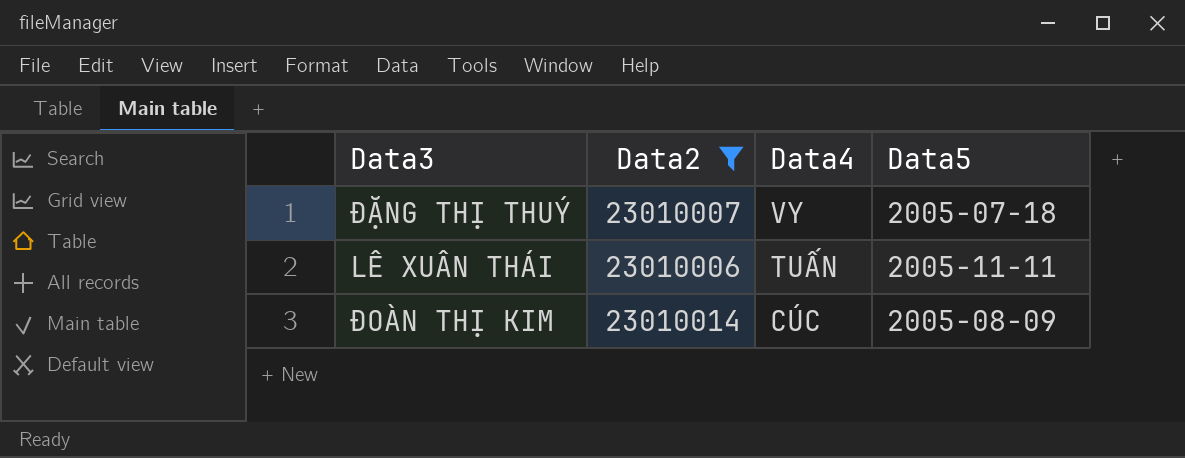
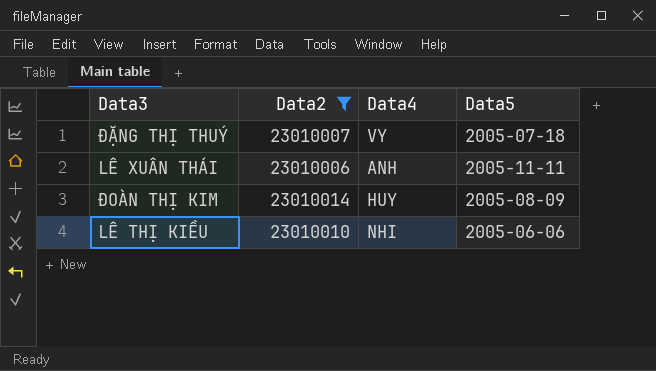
LÊ XUÂN THÁI | Data4: TUẤN -> ANH
ĐOÀN THỊ KIM | Data4: CÚC -> HUY
row LÊ THỊ KIỀU: none -> 23010010 | NHI | 2005-06-06

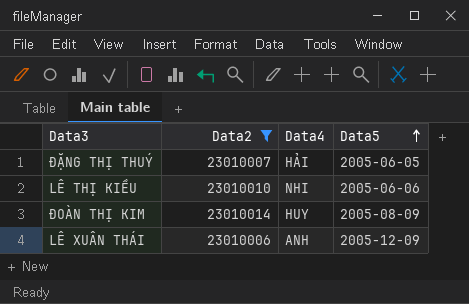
row order: none -> Data5 ascending
ĐẶNG THỊ THUÝ | Data4: VY -> HẢI
ĐẶNG THỊ THUÝ | Data5: 2005-07-18 -> 2005-06-05
LÊ XUÂN THÁI | Data5: 2005-11-11 -> 2005-12-09

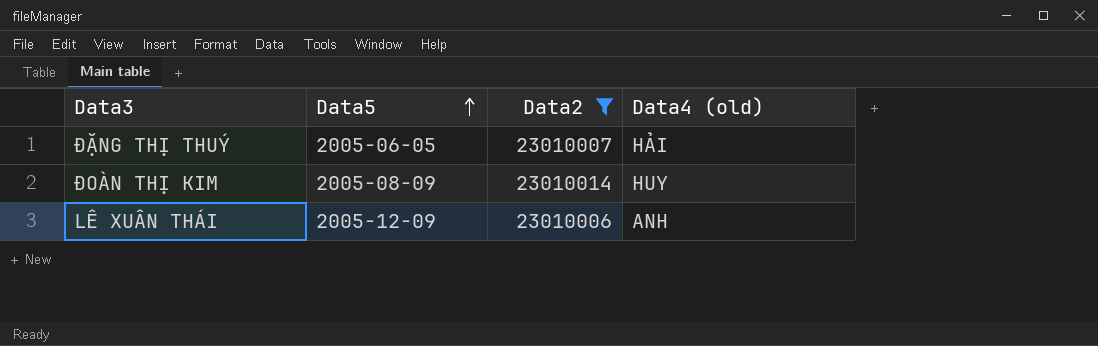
column Data5 | position: 4 -> 2
column name: Data4 -> Data4 (old)
row LÊ THỊ KIỀU: 23010010 | NHI | 2005-06-06 -> none

